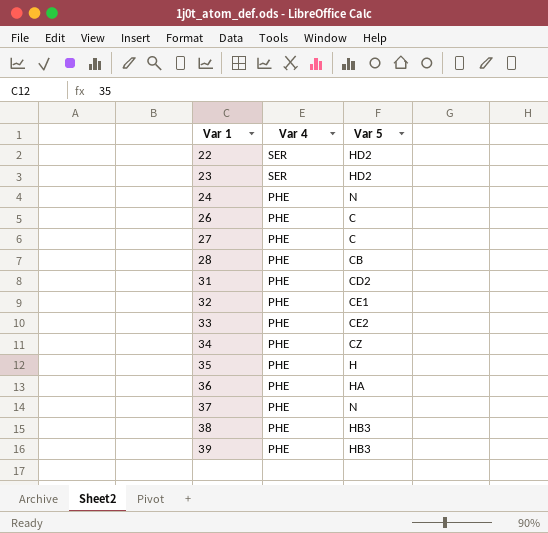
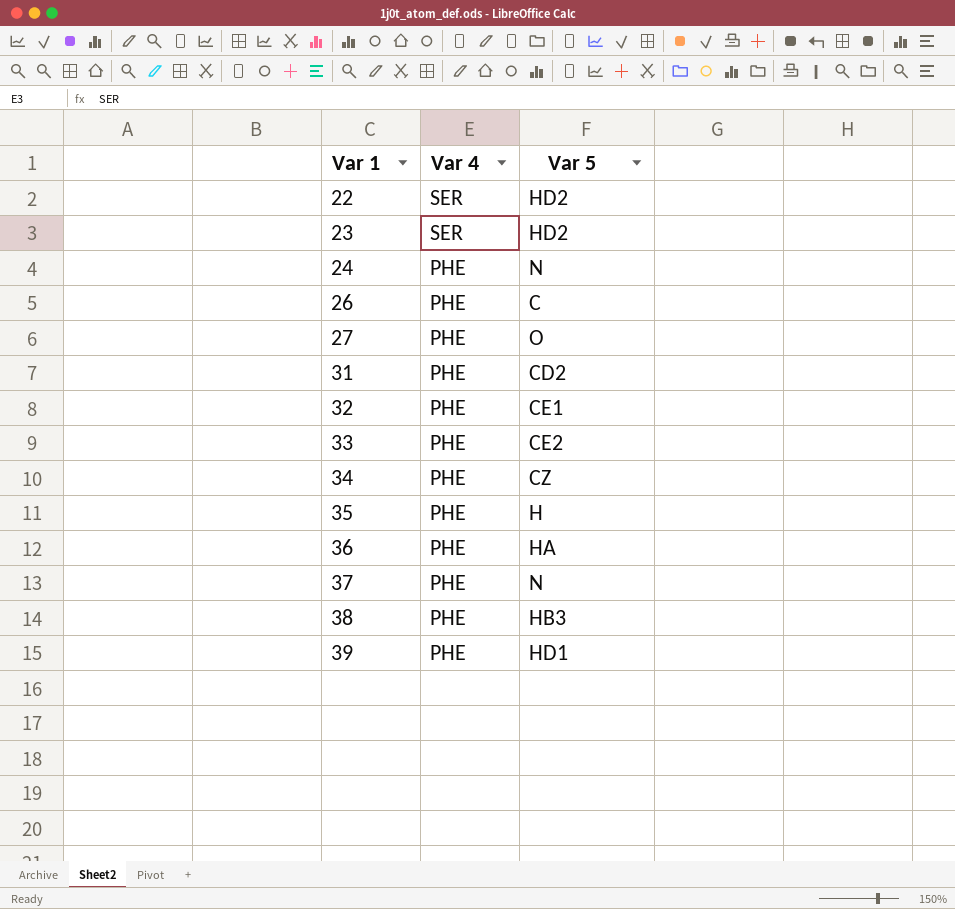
row 28: PHE | CB -> none
27 | Var 5: C -> O
39 | Var 5: HB3 -> HD1

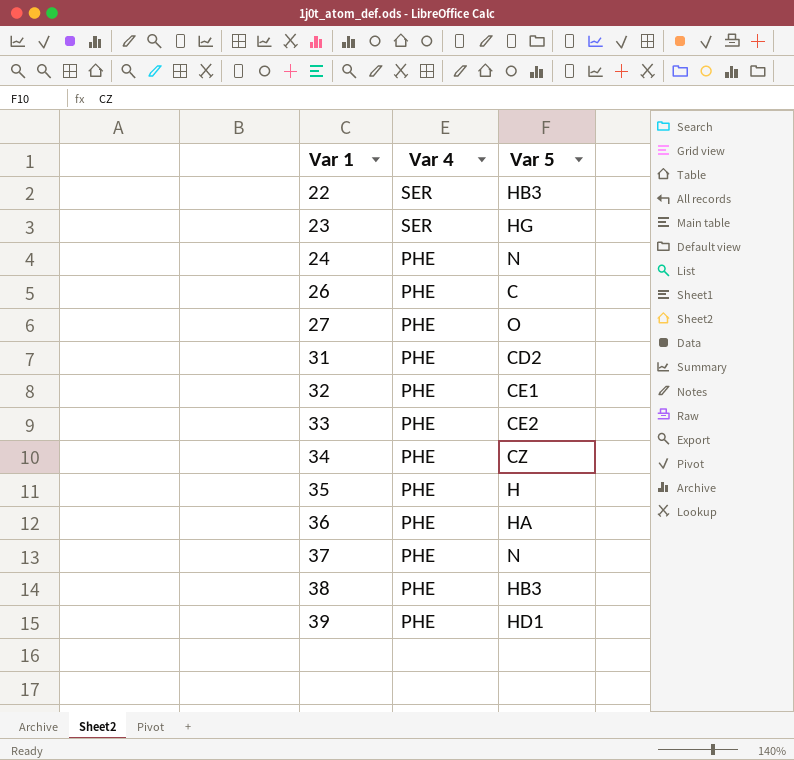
22 | Var 5: HD2 -> HB3
23 | Var 5: HD2 -> HG

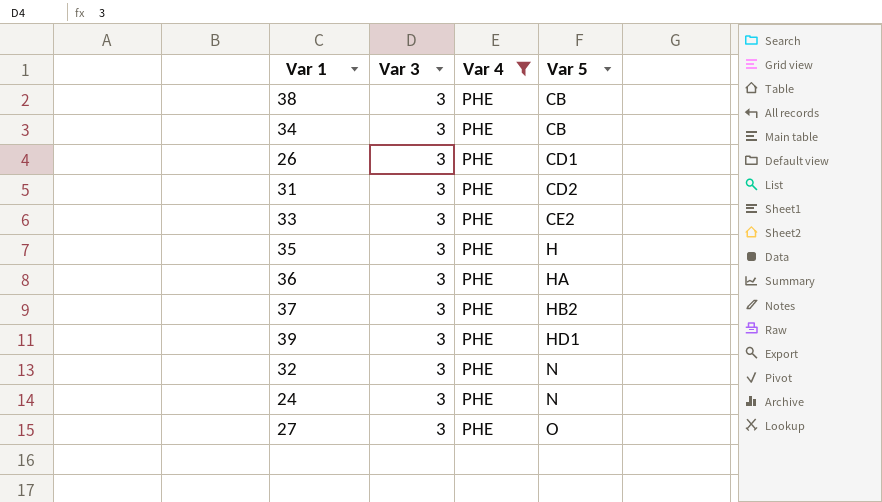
filter: none -> Var 4 = PHE
row order: Var 1 ascending -> Var 5 ascending
column Var 3 | position: none -> 2
38 | Var 5: HB3 -> CB
34 | Var 5: CZ -> CB
26 | Var 5: C -> CD1
37 | Var 5: N -> HB2
32 | Var 5: CE1 -> N

